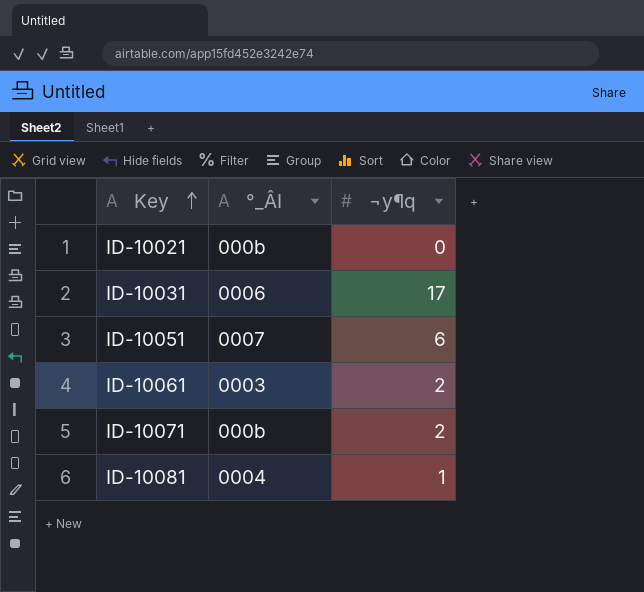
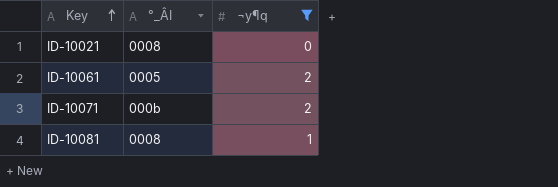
filter: none -> ¬y¶q <= 2
ID-10021 | °_ÂI: 000b -> 0008
ID-10061 | °_ÂI: 0003 -> 0005
ID-10081 | °_ÂI: 0004 -> 0008

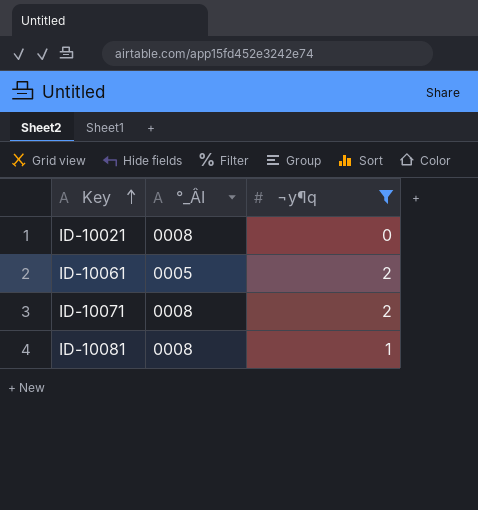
ID-10071 | °_ÂI: 000b -> 0008

